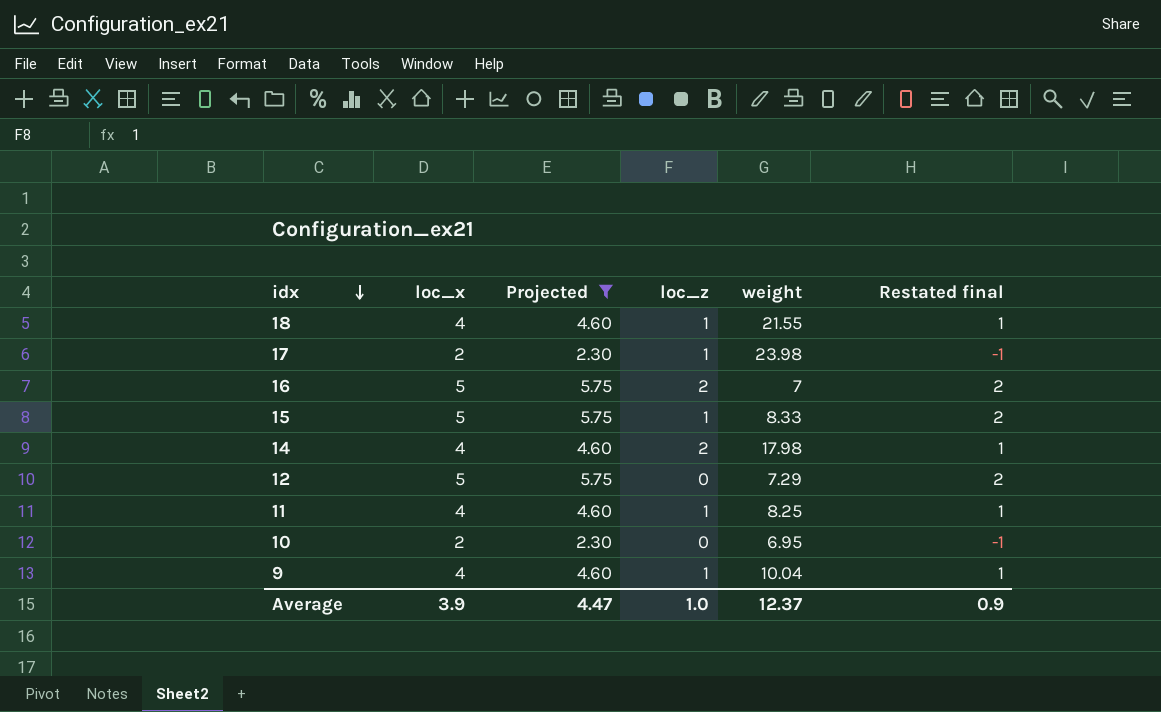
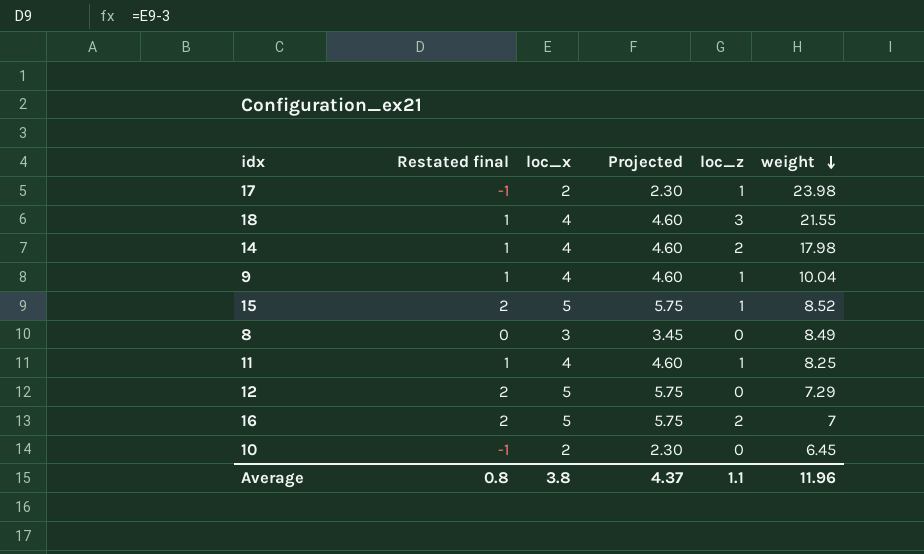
filter: Projected != 3.45 -> none
row order: idx descending -> weight descending
column Restated final | position: 6 -> 2
18 | loc_z: 1 -> 3
15 | weight: 8.33 -> 8.52
10 | weight: 6.95 -> 6.45
Average | Restated final: 0.9 -> 0.8
Average | loc_x: 3.9 -> 3.8
Average | Projected: 4.47 -> 4.37
Average | loc_z: 1.0 -> 1.1
Average | weight: 12.37 -> 11.96

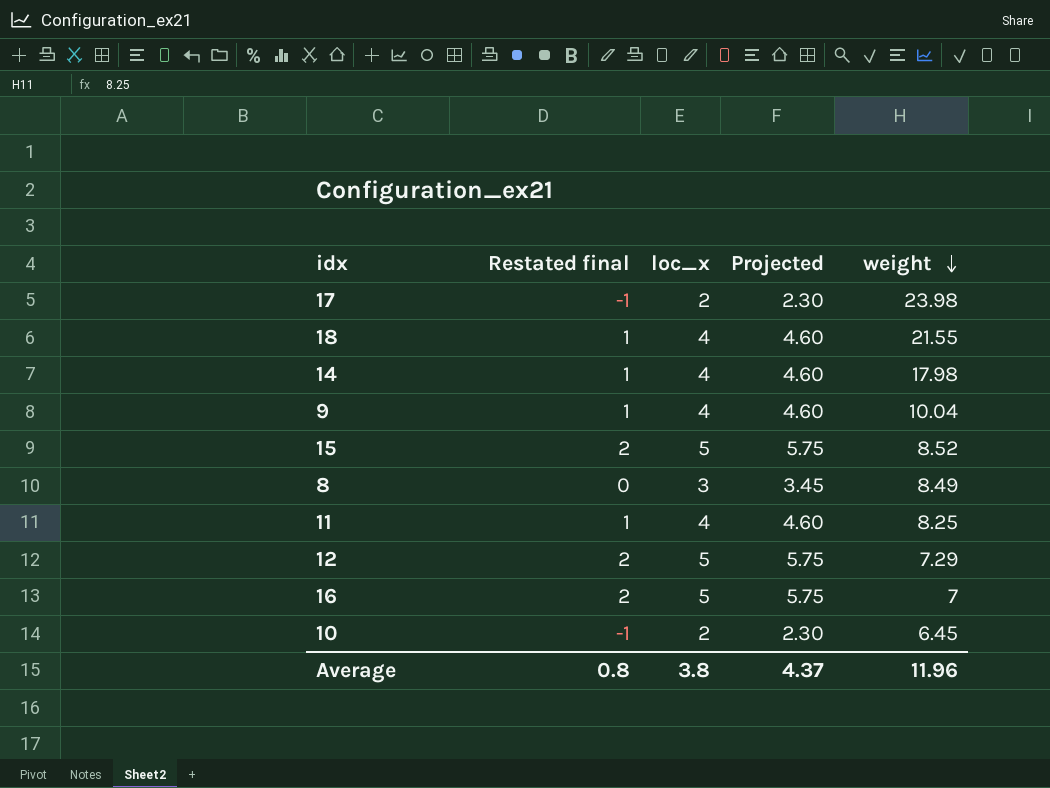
column loc_z | position: 5 -> none

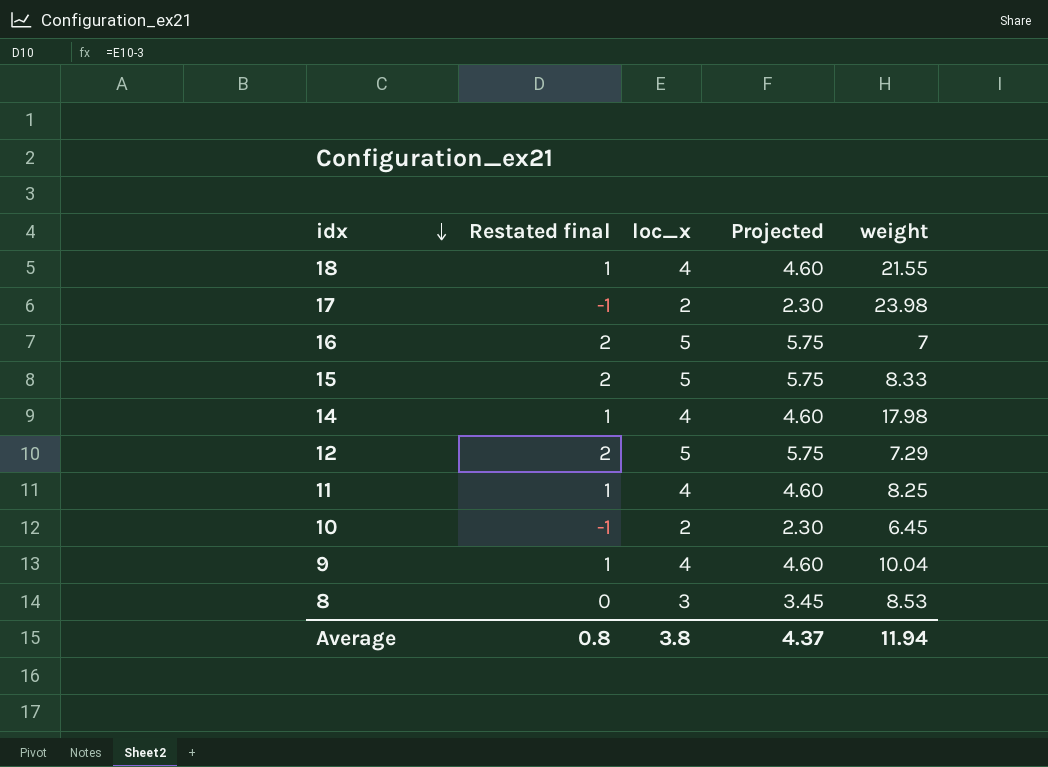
row order: weight descending -> idx descending
15 | weight: 8.52 -> 8.33
8 | weight: 8.49 -> 8.53
Average | weight: 11.96 -> 11.94

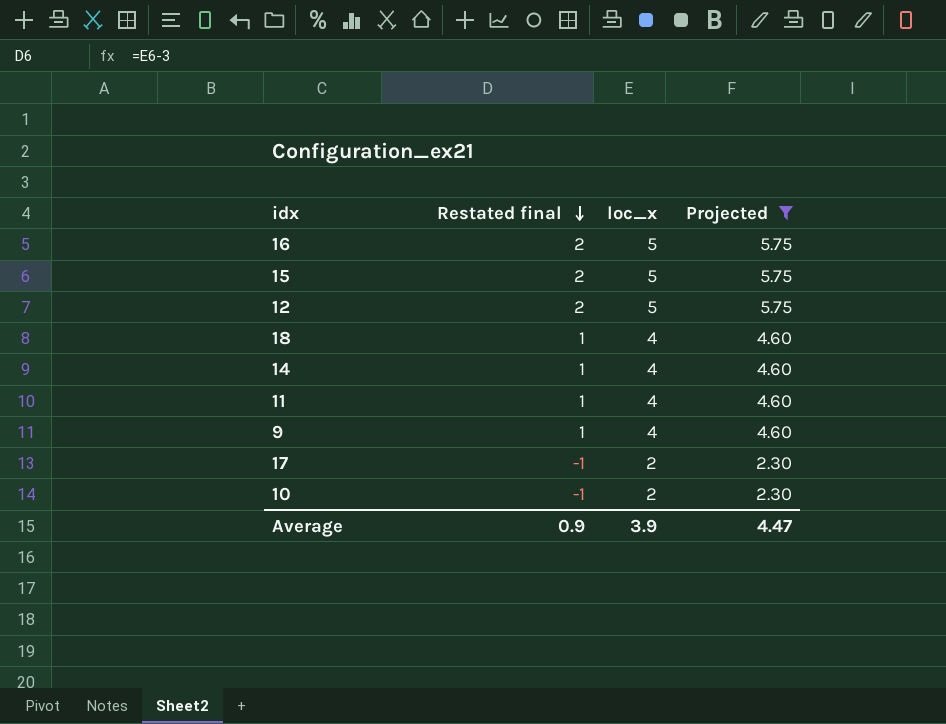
filter: none -> Projected != 3.45
row order: idx descending -> Restated final descending
column weight | position: 5 -> none
Average | Restated final: 0.8 -> 0.9
Average | loc_x: 3.8 -> 3.9
Average | Projected: 4.37 -> 4.47

